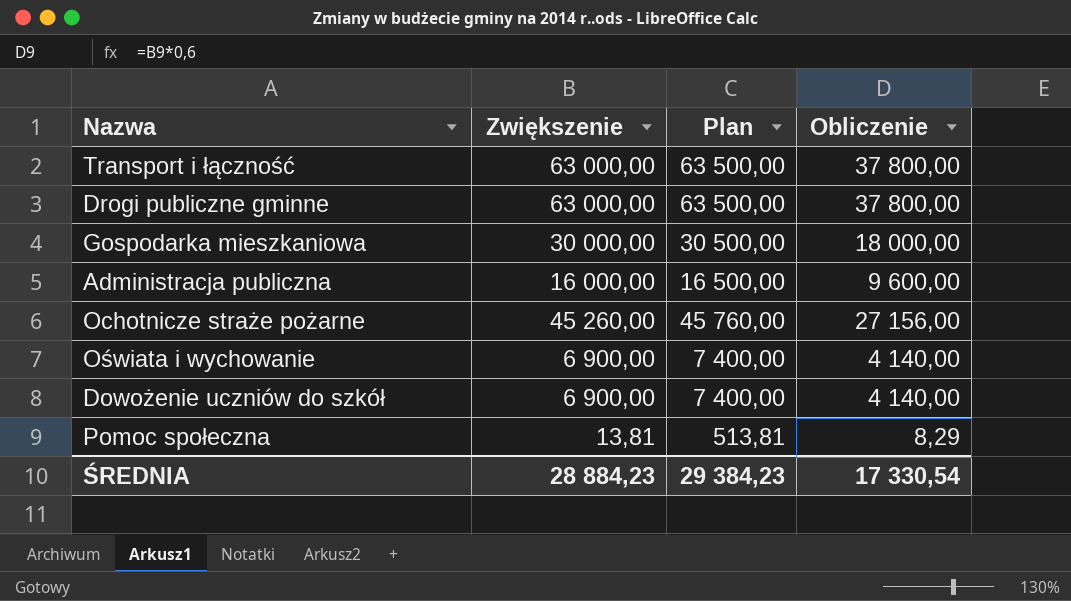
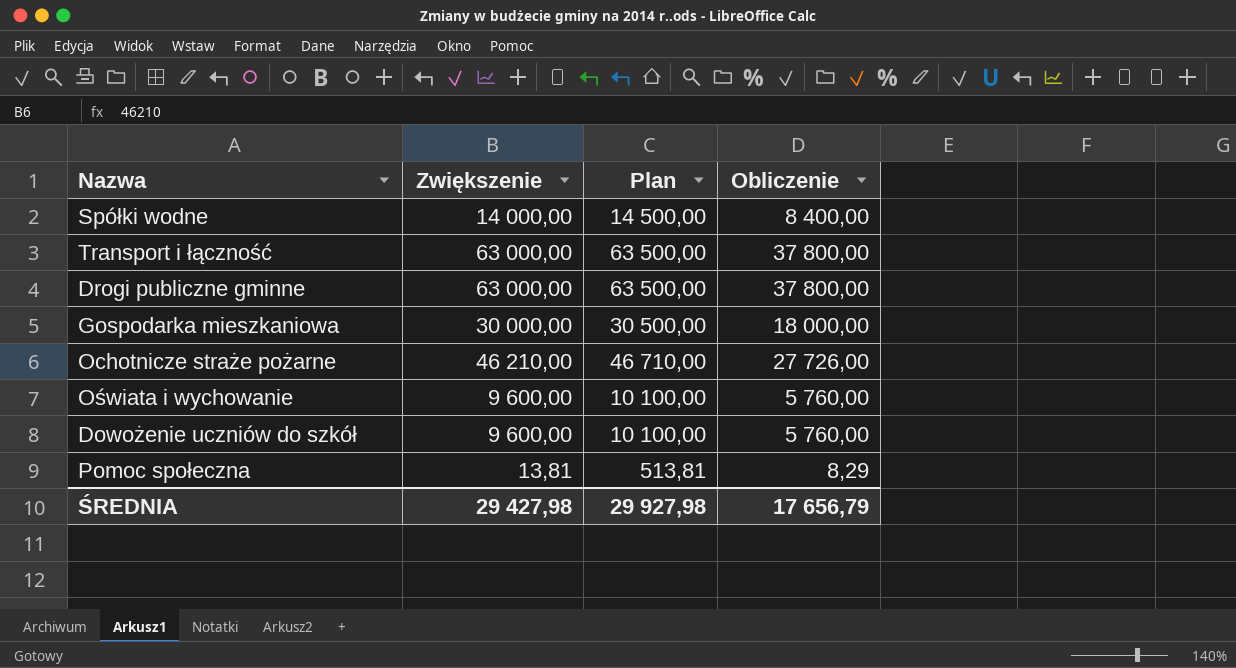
row Administracja publiczna: 16 000,00 | 16 500,00 | 9 600,00 -> none
row Spółki wodne: none -> 14 000,00 | 14 500,00 | 8 400,00
Ochotnicze straże pożarne | Zwiększenie: 45 260,00 -> 46 210,00
Ochotnicze straże pożarne | Plan: 45 760,00 -> 46 710,00
Ochotnicze straże pożarne | Obliczenie: 27 156,00 -> 27 726,00
Oświata i wychowanie | Zwiększenie: 6 900,00 -> 9 600,00
Oświata i wychowanie | Plan: 7 400,00 -> 10 100,00
Oświata i wychowanie | Obliczenie: 4 140,00 -> 5 760,00
Dowożenie uczniów do szkół | Zwiększenie: 6 900,00 -> 9 600,00
Dowożenie uczniów do szkół | Plan: 7 400,00 -> 10 100,00
Dowożenie uczniów do szkół | Obliczenie: 4 140,00 -> 5 760,00
ŚREDNIA | Zwiększenie: 28 884,23 -> 29 427,98
ŚREDNIA | Plan: 29 384,23 -> 29 927,98
ŚREDNIA | Obliczenie: 17 330,54 -> 17 656,79

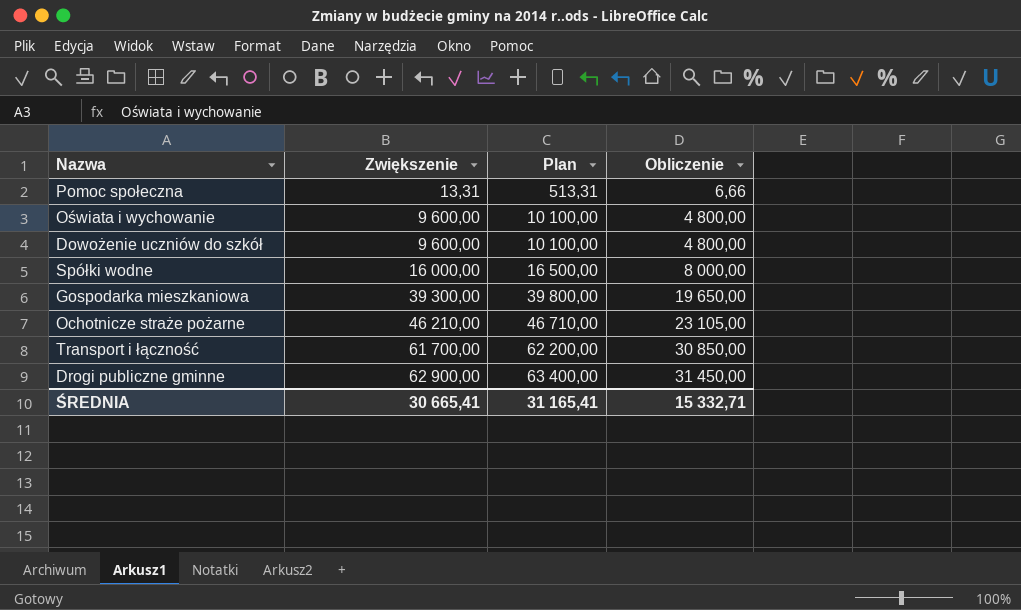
row order: none -> Zwiększenie ascending
column Obliczenie | formula: [Zwiększenie] * 0,6 -> [Zwiększenie] * 0,5
Pomoc społeczna | Zwiększenie: 13,81 -> 13,31
Pomoc społeczna | Plan: 513,81 -> 513,31
Spółki wodne | Zwiększenie: 14 000,00 -> 16 000,00
Spółki wodne | Plan: 14 500,00 -> 16 500,00
Gospodarka mieszkaniowa | Zwiększenie: 30 000,00 -> 39 300,00
Gospodarka mieszkaniowa | Plan: 30 500,00 -> 39 800,00
Transport i łączność | Zwiększenie: 63 000,00 -> 61 700,00
Transport i łączność | Plan: 63 500,00 -> 62 200,00
Drogi publiczne gminne | Zwiększenie: 63 000,00 -> 62 900,00
Drogi publiczne gminne | Plan: 63 500,00 -> 63 400,00
ŚREDNIA | Zwiększenie: 29 427,98 -> 30 665,41
ŚREDNIA | Plan: 29 927,98 -> 31 165,41
ŚREDNIA | Obliczenie: 17 656,79 -> 15 332,71

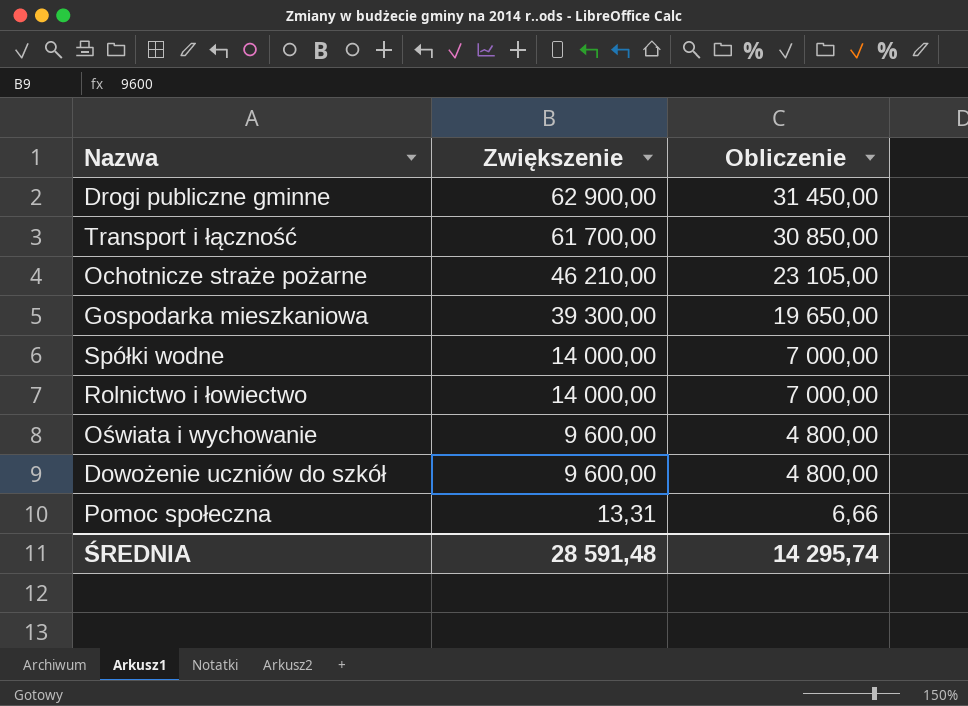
row order: Zwiększenie ascending -> Zwiększenie descending
column Plan | formula: [Zwiększenie] + 500 -> none
Spółki wodne | Zwiększenie: 16 000,00 -> 14 000,00
Spółki wodne | Obliczenie: 8 000,00 -> 7 000,00
row Rolnictwo i łowiectwo: none -> 14 000,00 | 7 000,00
ŚREDNIA | Zwiększenie: 30 665,41 -> 28 591,48
ŚREDNIA | Obliczenie: 15 332,71 -> 14 295,74

